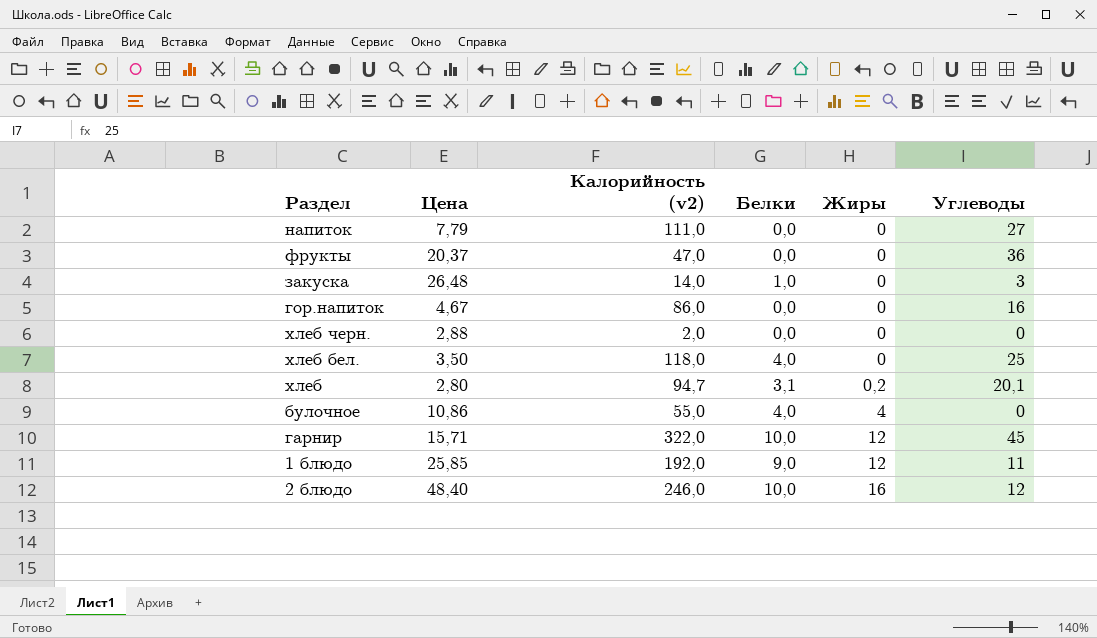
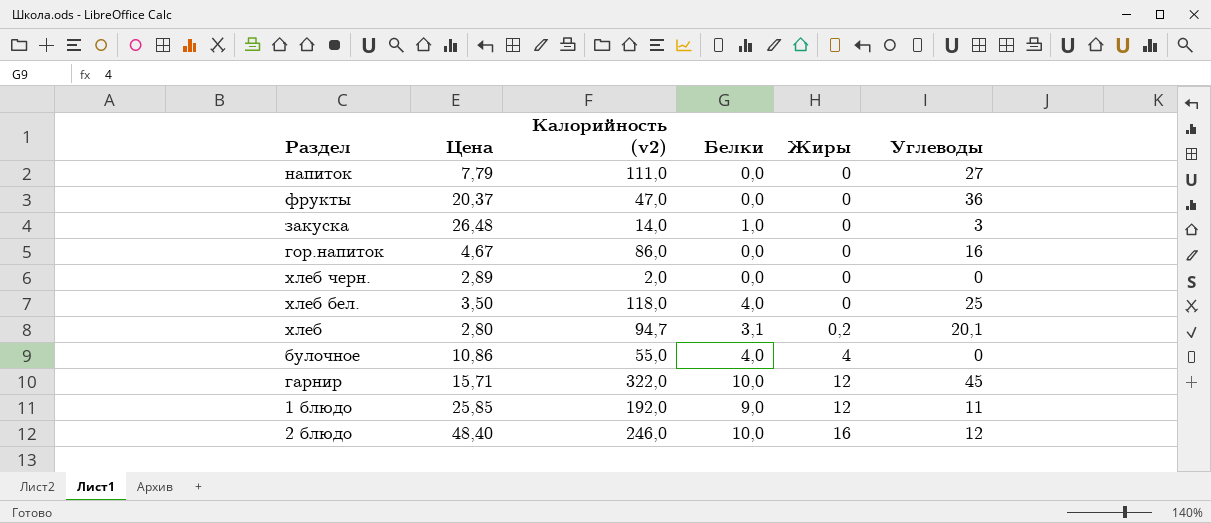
хлеб черн. | Цена: 2,88 -> 2,89

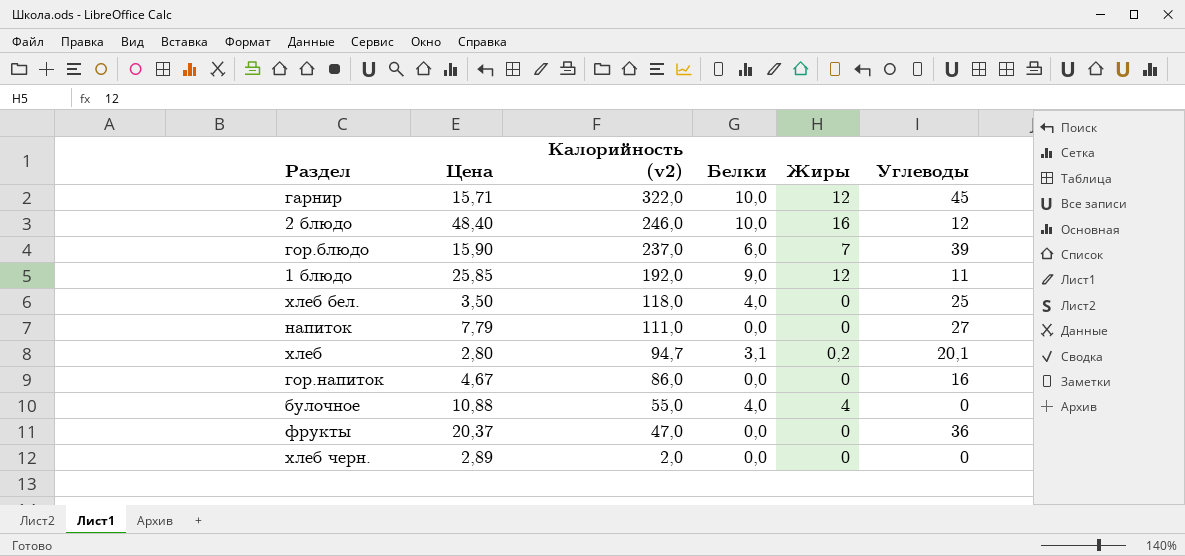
row order: Жиры ascending -> Калорийность (v2) descending
row закуска: 26,48 | 14,0 | 1,0 | 0 | 3 -> none
row гор.блюдо: none -> 15,90 | 237,0 | 6,0 | 7 | 39
булочное | Цена: 10,86 -> 10,88

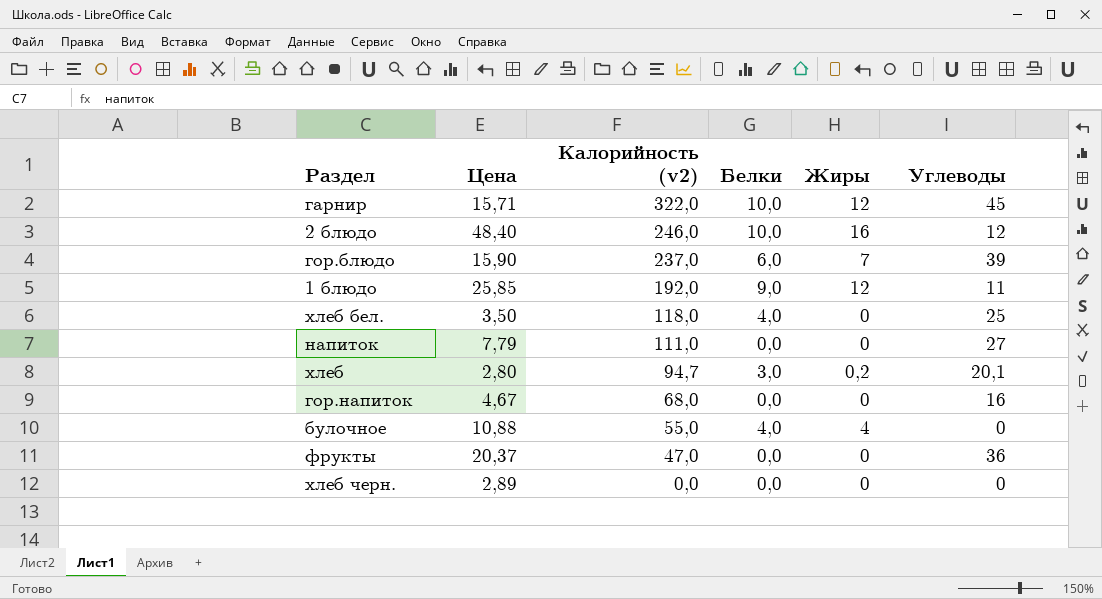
хлеб | Белки: 3,1 -> 3,0
гор.напиток | Калорийность (v2): 86,0 -> 68,0
хлеб черн. | Калорийность (v2): 2,0 -> 0,0

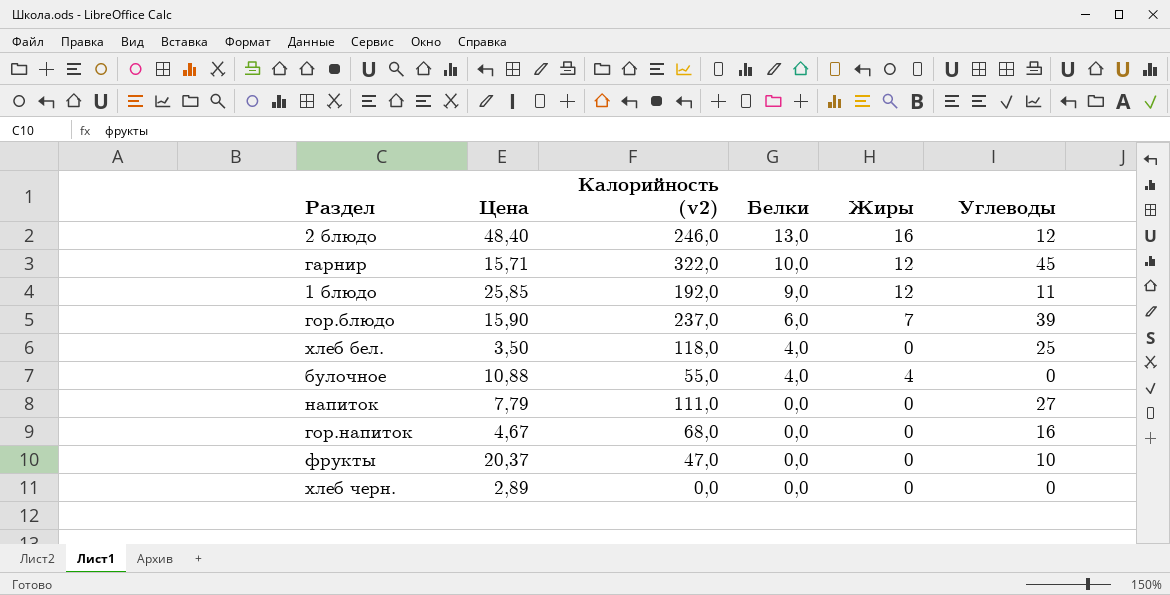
row order: Калорийность (v2) descending -> Белки descending
row хлеб: 2,80 | 94,7 | 3,0 | 0,2 | 20,1 -> none
2 блюдо | Белки: 10,0 -> 13,0
фрукты | Углеводы: 36 -> 10

